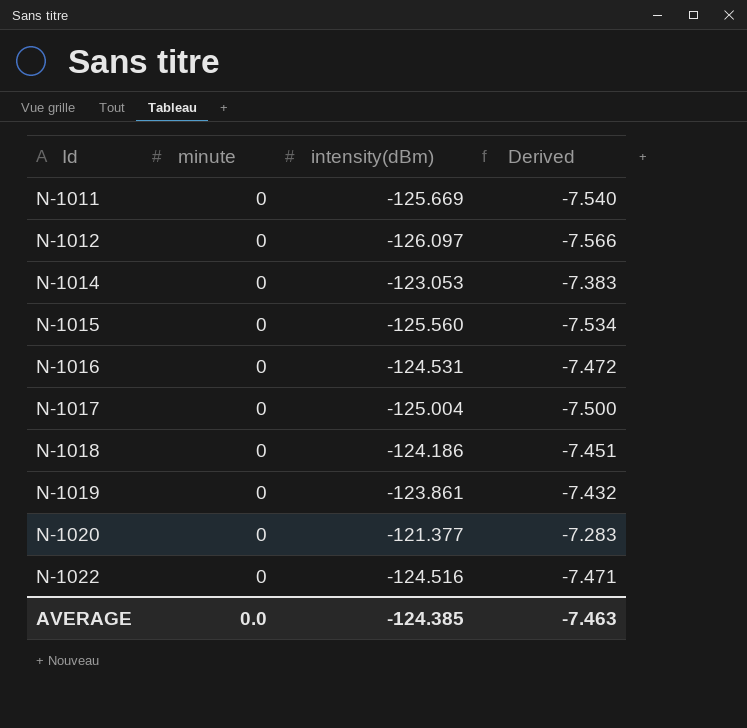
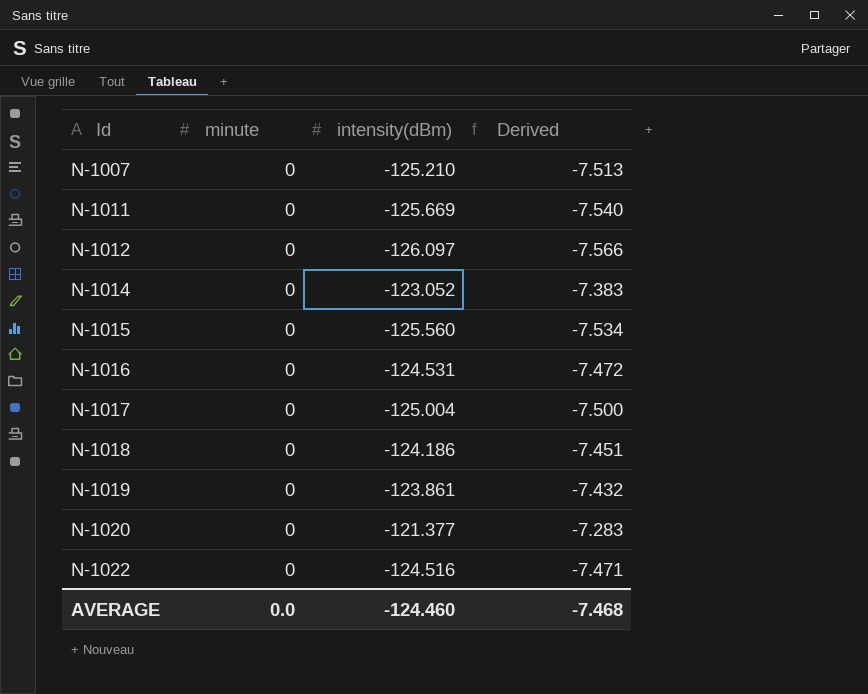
row N-1007: none -> 0 | -125.210 | -7.513
N-1014 | intensity(dBm): -123.053 -> -123.052
AVERAGE | intensity(dBm): -124.385 -> -124.460
AVERAGE | Derived: -7.463 -> -7.468

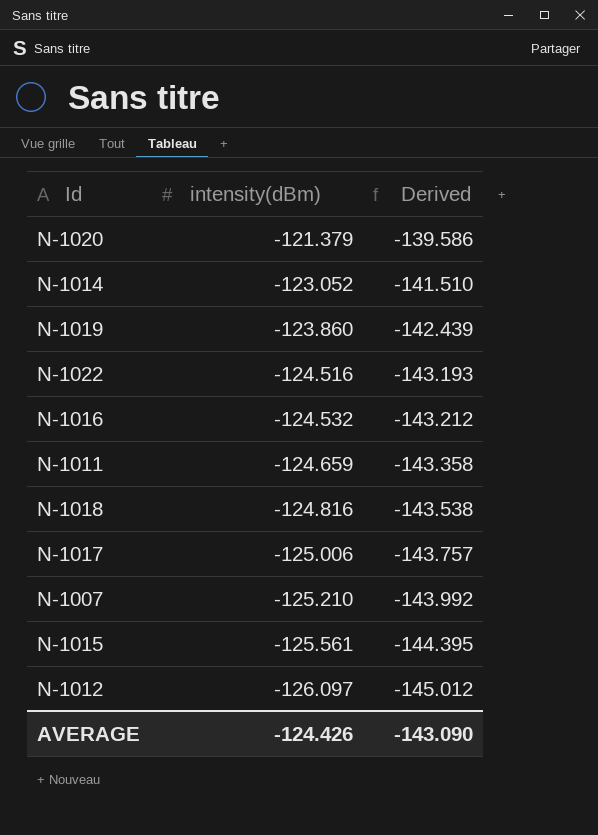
row order: Id ascending -> intensity(dBm) descending
column minute | position: 2 -> none
column Derived | formula: [intensity(dBm)] * 0.06 -> [intensity(dBm)] * 1.15
N-1020 | intensity(dBm): -121.377 -> -121.379
N-1019 | intensity(dBm): -123.861 -> -123.860
N-1016 | intensity(dBm): -124.531 -> -124.532
N-1011 | intensity(dBm): -125.669 -> -124.659
N-1018 | intensity(dBm): -124.186 -> -124.816
N-1017 | intensity(dBm): -125.004 -> -125.006
N-1015 | intensity(dBm): -125.560 -> -125.561
AVERAGE | intensity(dBm): -124.460 -> -124.426
AVERAGE | Derived: -7.468 -> -143.090

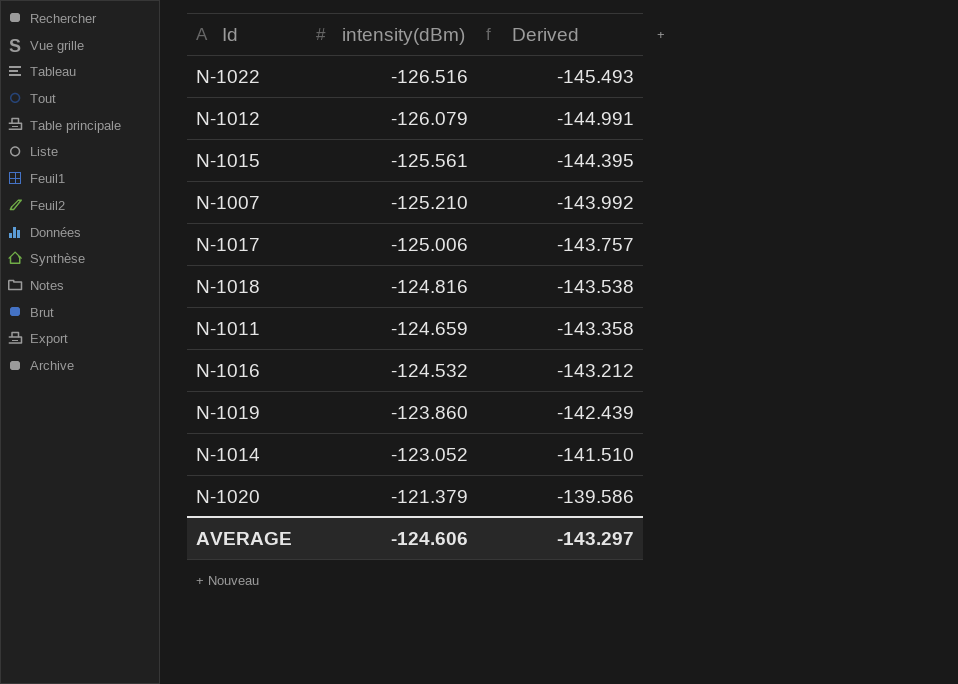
row order: intensity(dBm) descending -> intensity(dBm) ascending
N-1022 | intensity(dBm): -124.516 -> -126.516
N-1022 | Derived: -143.193 -> -145.493
N-1012 | intensity(dBm): -126.097 -> -126.079
N-1012 | Derived: -145.012 -> -144.991
AVERAGE | intensity(dBm): -124.426 -> -124.606
AVERAGE | Derived: -143.090 -> -143.297

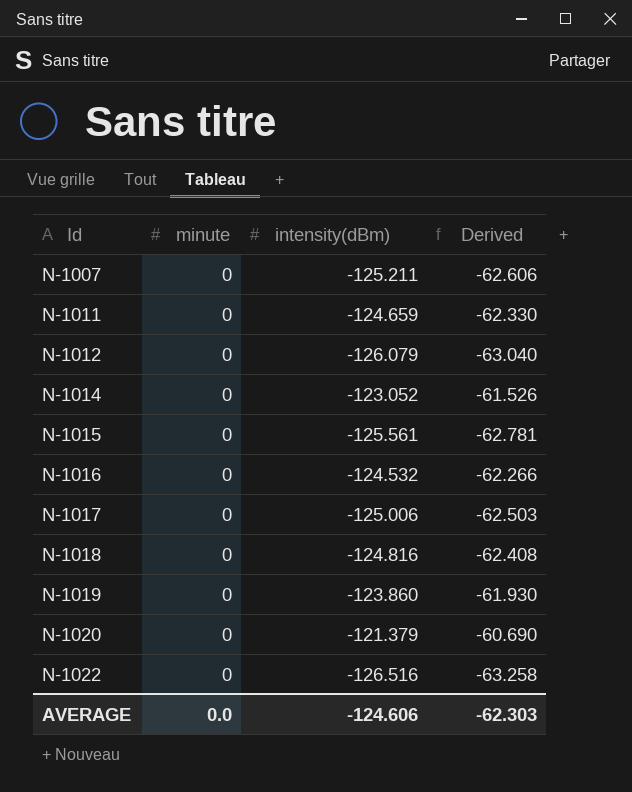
row order: intensity(dBm) ascending -> Id ascending
column minute | position: none -> 2
column Derived | formula: [intensity(dBm)] * 1.15 -> [intensity(dBm)] * 0.5
N-1007 | intensity(dBm): -125.210 -> -125.211
AVERAGE | Derived: -143.297 -> -62.303

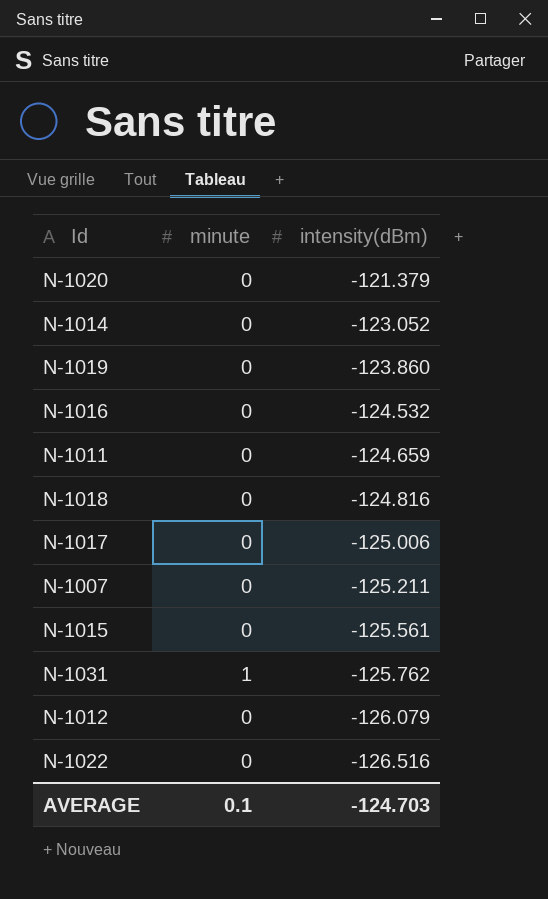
row order: Id ascending -> intensity(dBm) descending
column Derived | formula: [intensity(dBm)] * 0.5 -> none
row N-1031: none -> 1 | -125.762
AVERAGE | minute: 0.0 -> 0.1
AVERAGE | intensity(dBm): -124.606 -> -124.703

